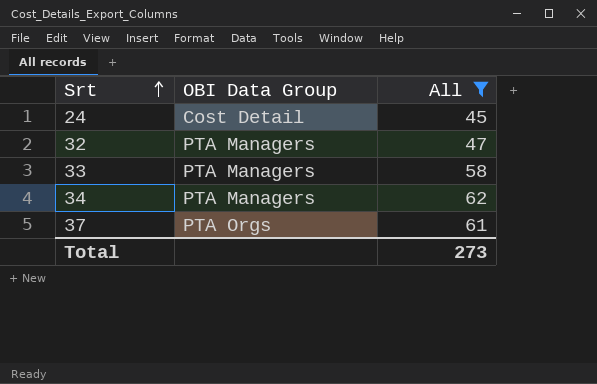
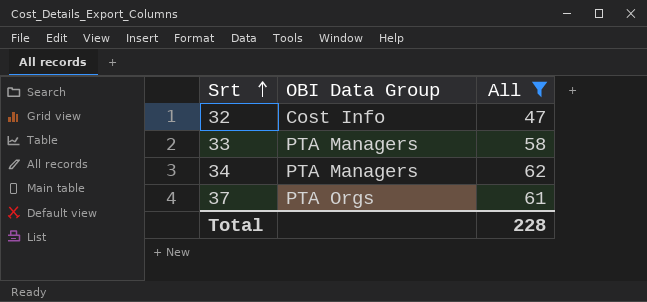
row 24: Cost Detail | 45 -> none
32 | OBI Data Group: PTA Managers -> Cost Info
Total | All: 273 -> 228

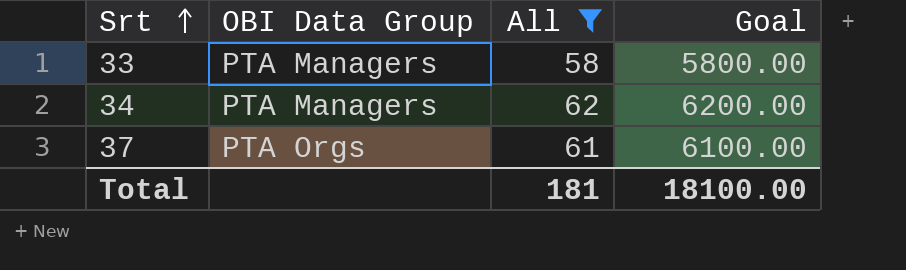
column Goal | formula: none -> [All] * 100
row 32: Cost Info | 47 -> none
Total | All: 228 -> 181

